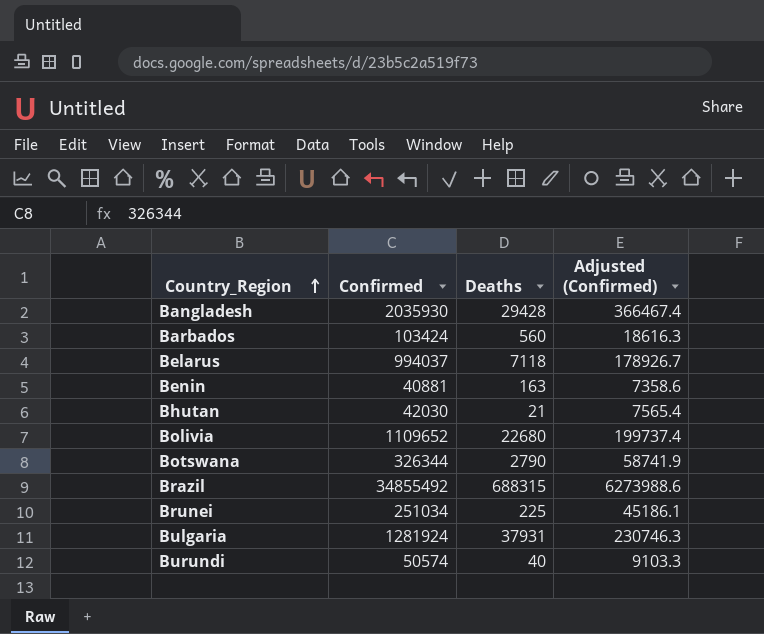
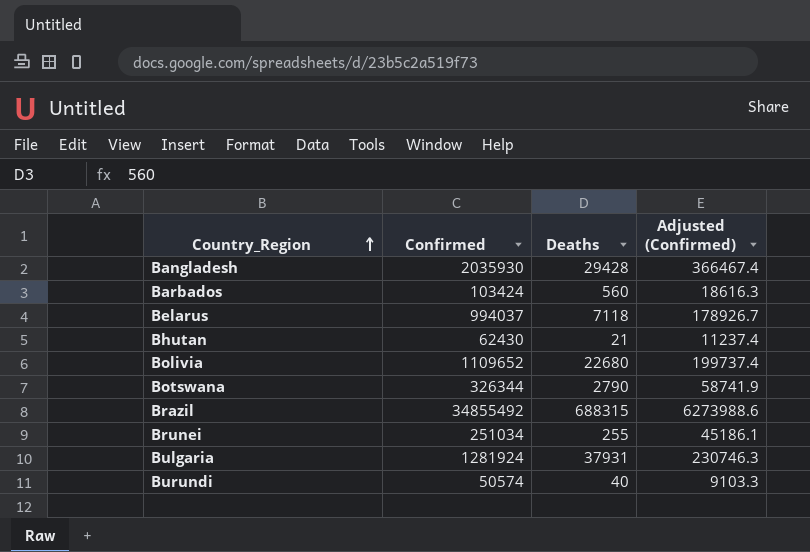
row Benin: 40881 | 163 | 7358.6 -> none
Bhutan | Confirmed: 42030 -> 62430
Bhutan | Adjusted (Confirmed): 7565.4 -> 11237.4
Brunei | Deaths: 225 -> 255

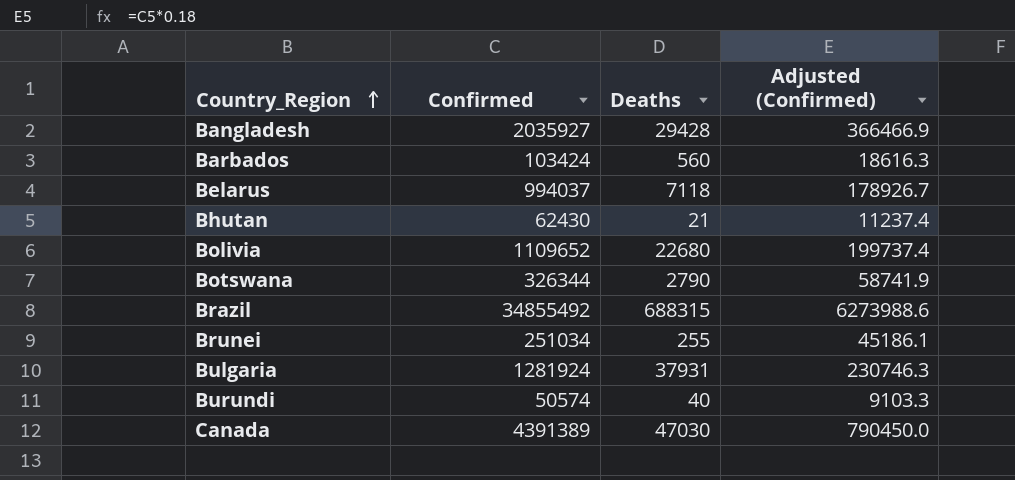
Bangladesh | Confirmed: 2035930 -> 2035927
Bangladesh | Adjusted (Confirmed): 366467.4 -> 366466.9
row Canada: none -> 4391389 | 47030 | 790450.0

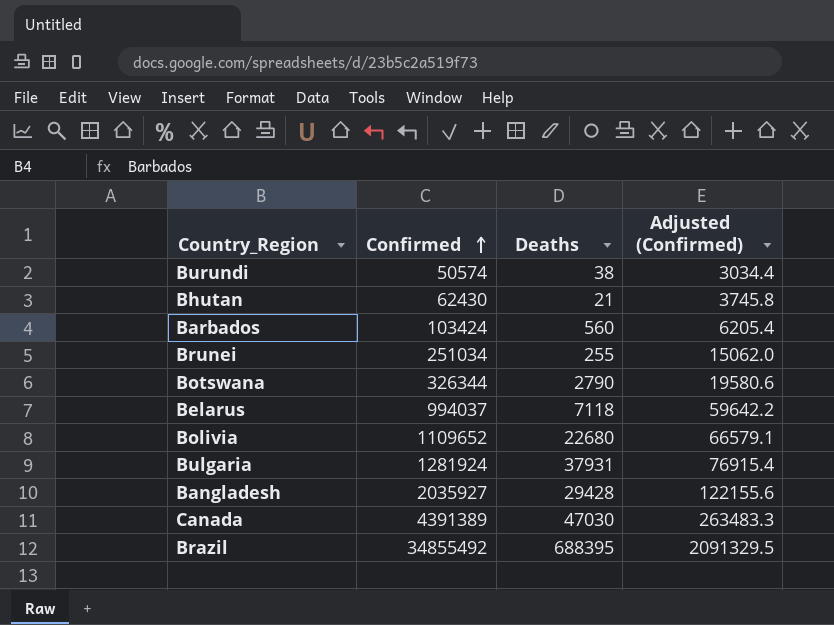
row order: Country_Region ascending -> Confirmed ascending
column Adjusted (Confirmed) | formula: [Confirmed] * 0.18 -> [Confirmed] * 0.06
Burundi | Deaths: 40 -> 38
Brazil | Deaths: 688315 -> 688395

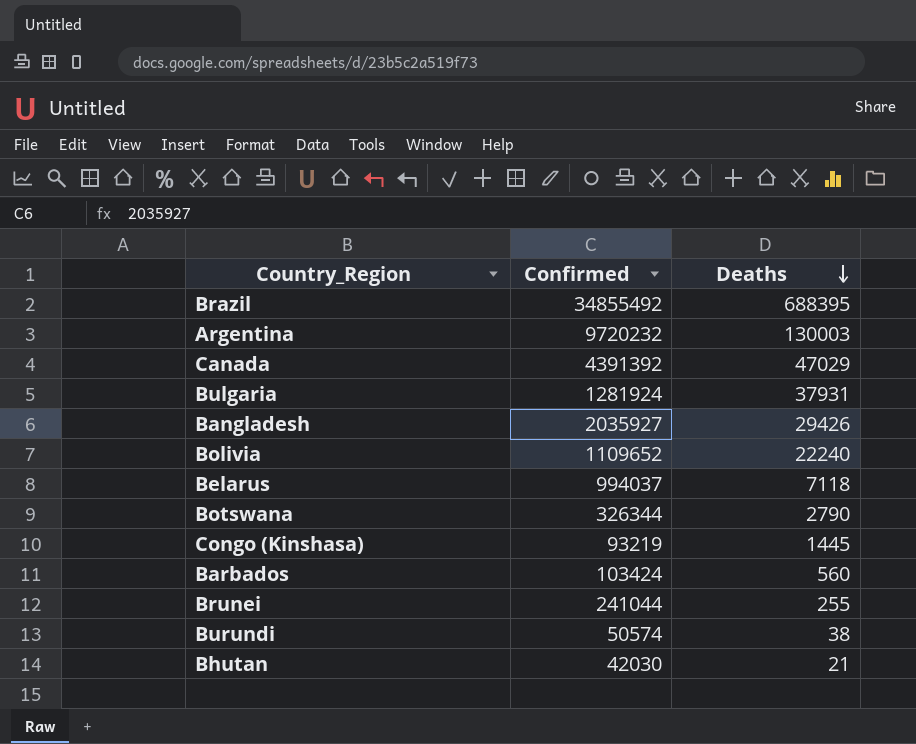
row order: Confirmed ascending -> Deaths descending
column Adjusted (Confirmed) | formula: [Confirmed] * 0.06 -> none
row Argentina: none -> 9720232 | 130003
Canada | Confirmed: 4391389 -> 4391392
Canada | Deaths: 47030 -> 47029
Bangladesh | Deaths: 29428 -> 29426
Bolivia | Deaths: 22680 -> 22240
row Congo (Kinshasa): none -> 93219 | 1445
Brunei | Confirmed: 251034 -> 241044
Bhutan | Confirmed: 62430 -> 42030

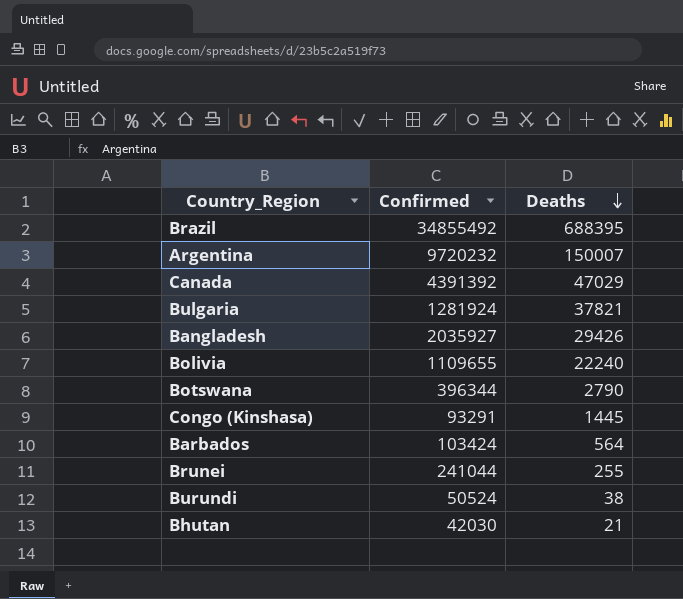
row Belarus: 994037 | 7118 -> none
Argentina | Deaths: 130003 -> 150007
Bulgaria | Deaths: 37931 -> 37821
Bolivia | Confirmed: 1109652 -> 1109655
Botswana | Confirmed: 326344 -> 396344
Congo (Kinshasa) | Confirmed: 93219 -> 93291
Barbados | Deaths: 560 -> 564
Burundi | Confirmed: 50574 -> 50524

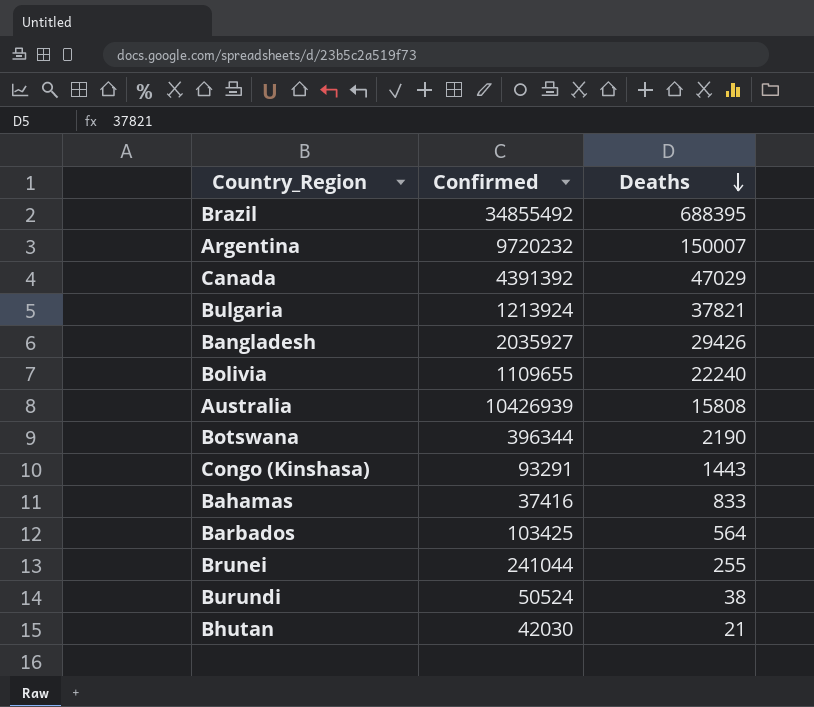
Bulgaria | Confirmed: 1281924 -> 1213924
row Australia: none -> 10426939 | 15808
Botswana | Deaths: 2790 -> 2190
Congo (Kinshasa) | Deaths: 1445 -> 1443
row Bahamas: none -> 37416 | 833
Barbados | Confirmed: 103424 -> 103425

